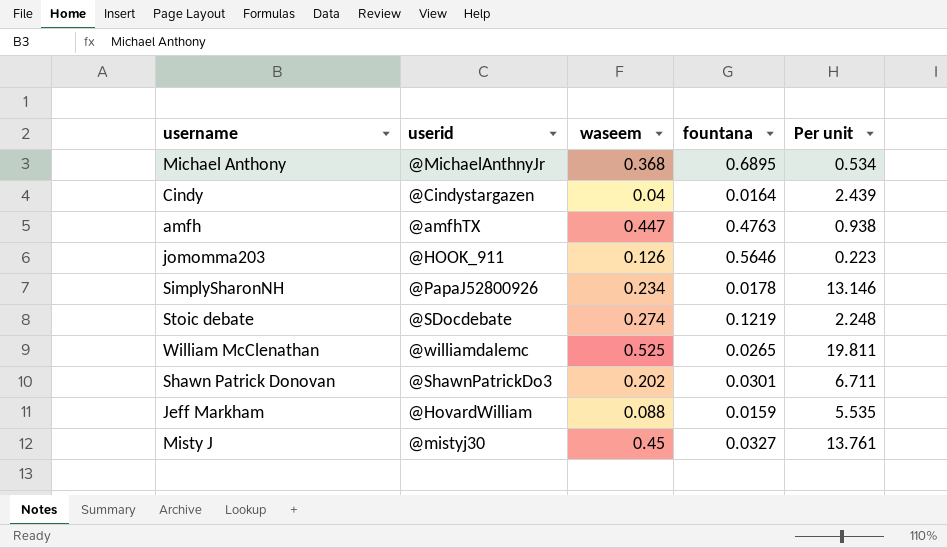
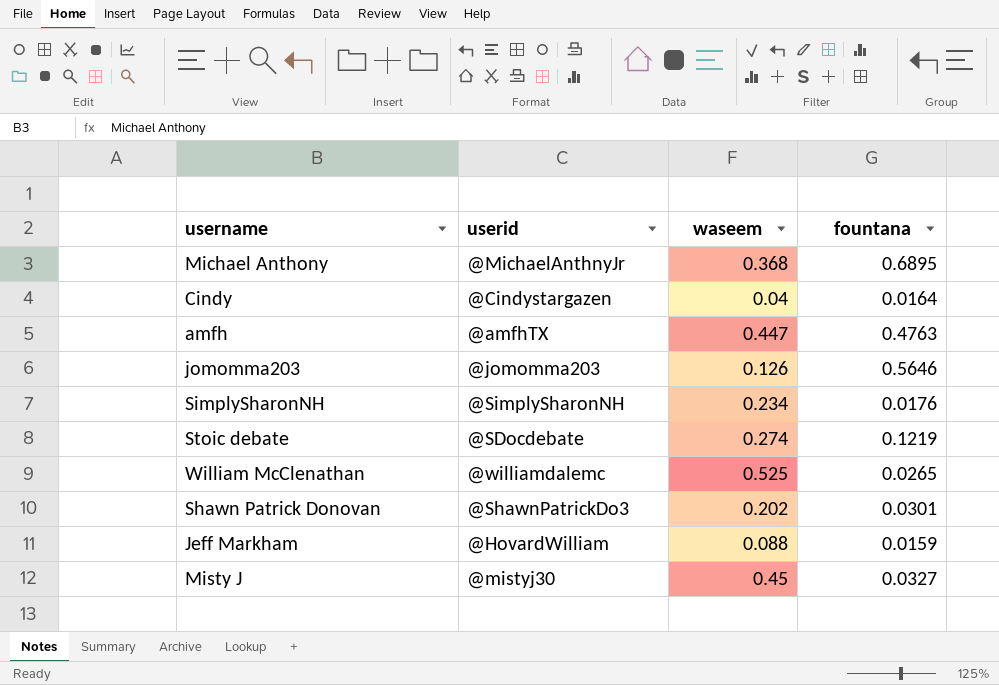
column Per unit | formula: [waseem] / [fountana] -> none
jomomma203 | userid: @HOOK_911 -> @jomomma203
SimplySharonNH | userid: @PapaJ52800926 -> @SimplySharonNH
SimplySharonNH | fountana: 0.0178 -> 0.0176

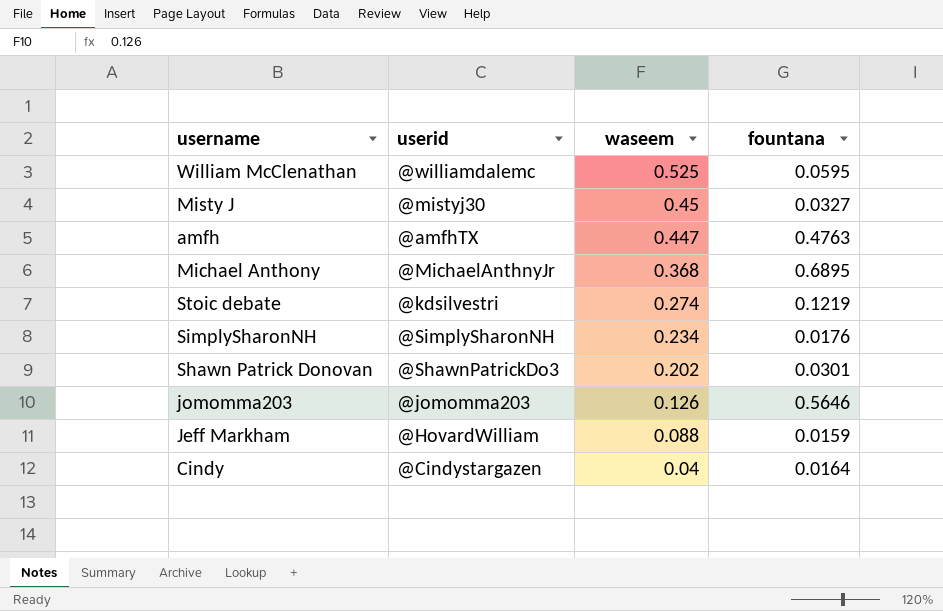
row order: none -> waseem descending
William McClenathan | fountana: 0.0265 -> 0.0595
Stoic debate | userid: @SDocdebate -> @kdsilvestri

